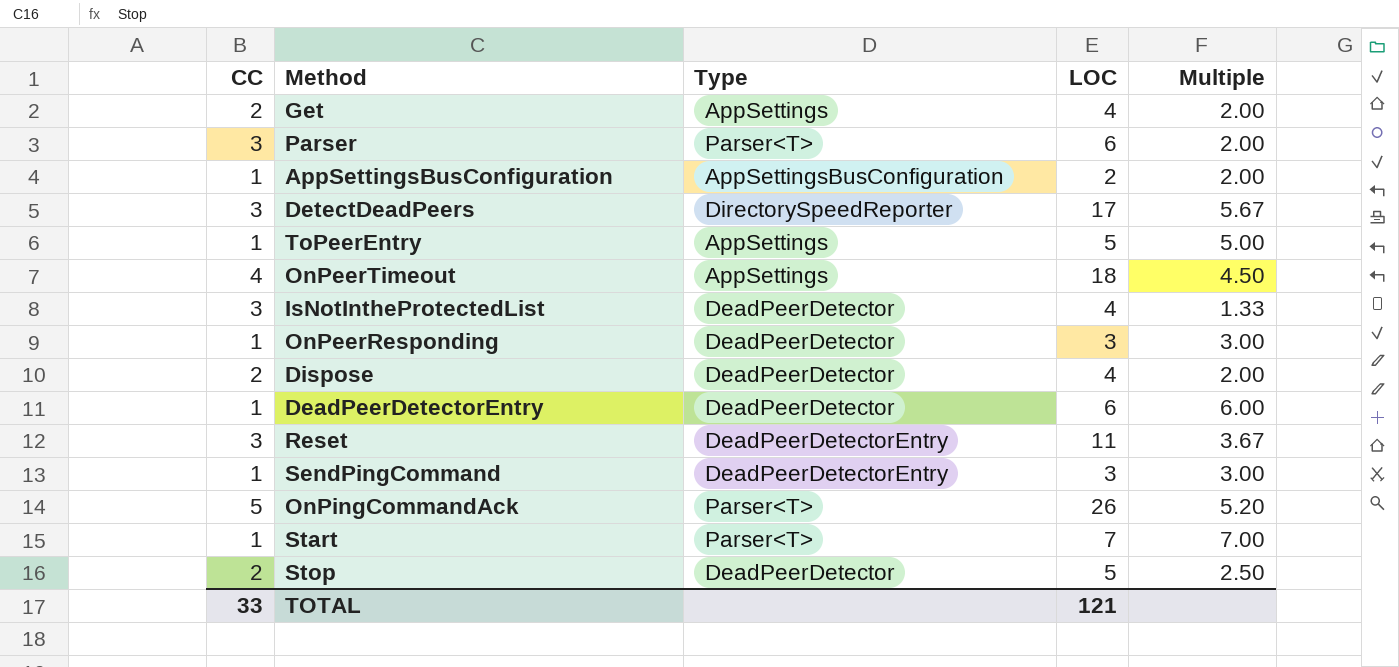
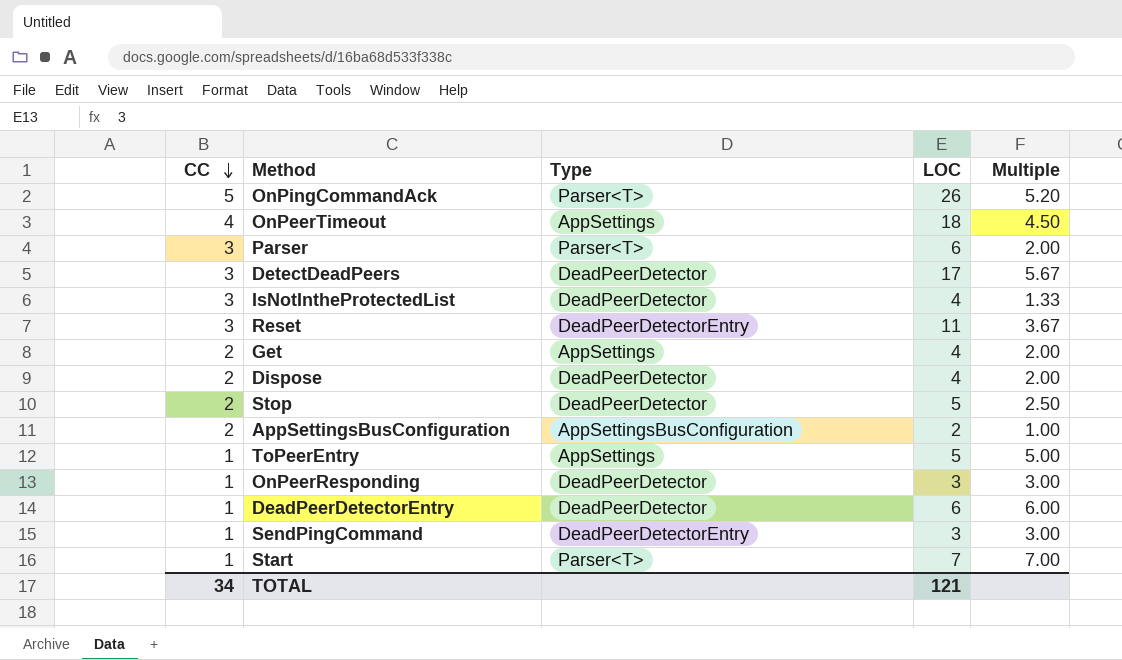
row order: none -> CC descending
DetectDeadPeers | Type: DirectorySpeedReporter -> DeadPeerDetector
AppSettingsBusConfiguration | CC: 1 -> 2
AppSettingsBusConfiguration | Multiple: 2.00 -> 1.00
TOTAL | CC: 33 -> 34

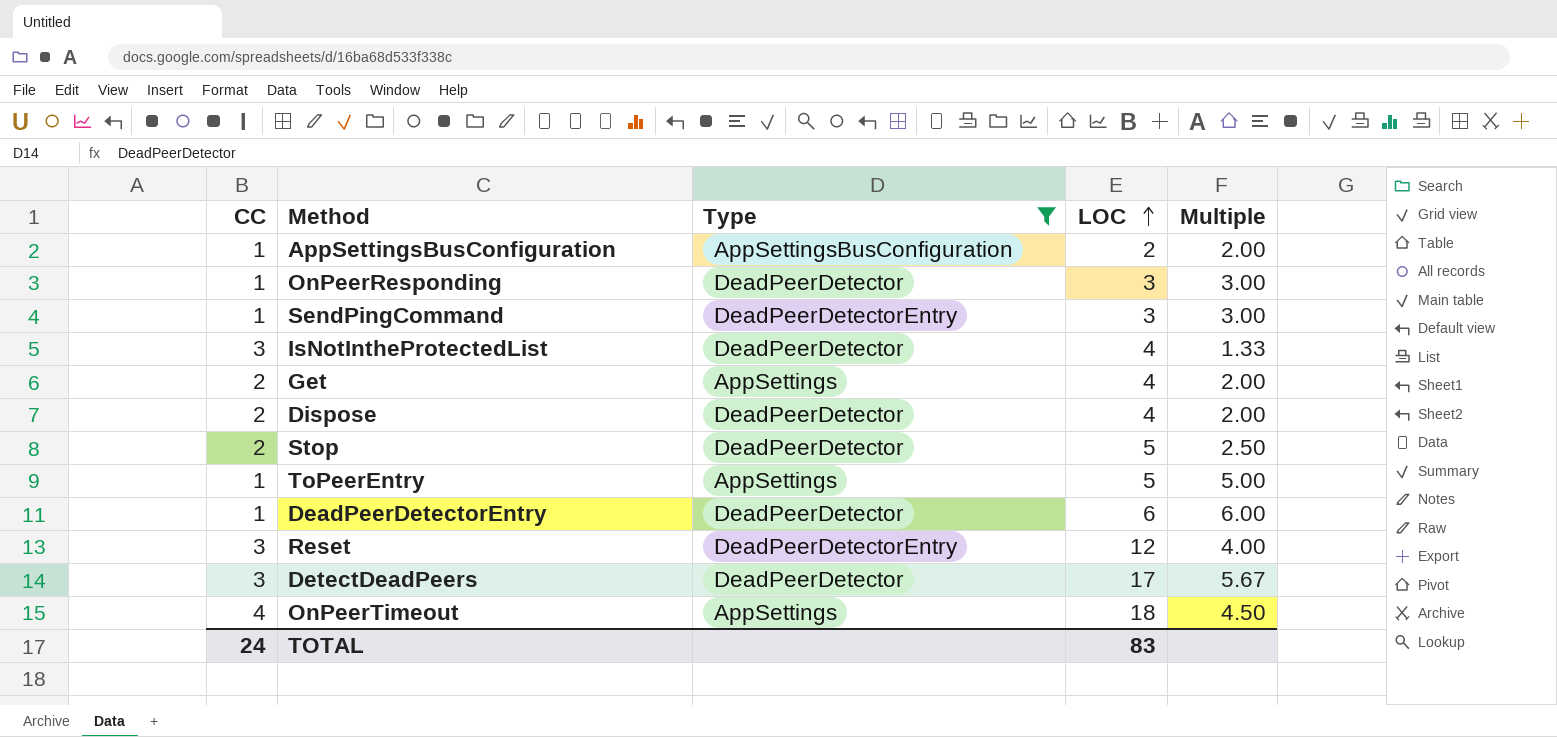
filter: none -> Type != Parser<T>
row order: CC descending -> LOC ascending
AppSettingsBusConfiguration | CC: 2 -> 1
AppSettingsBusConfiguration | Multiple: 1.00 -> 2.00
Reset | LOC: 11 -> 12
Reset | Multiple: 3.67 -> 4.00
TOTAL | CC: 34 -> 24
TOTAL | LOC: 121 -> 83

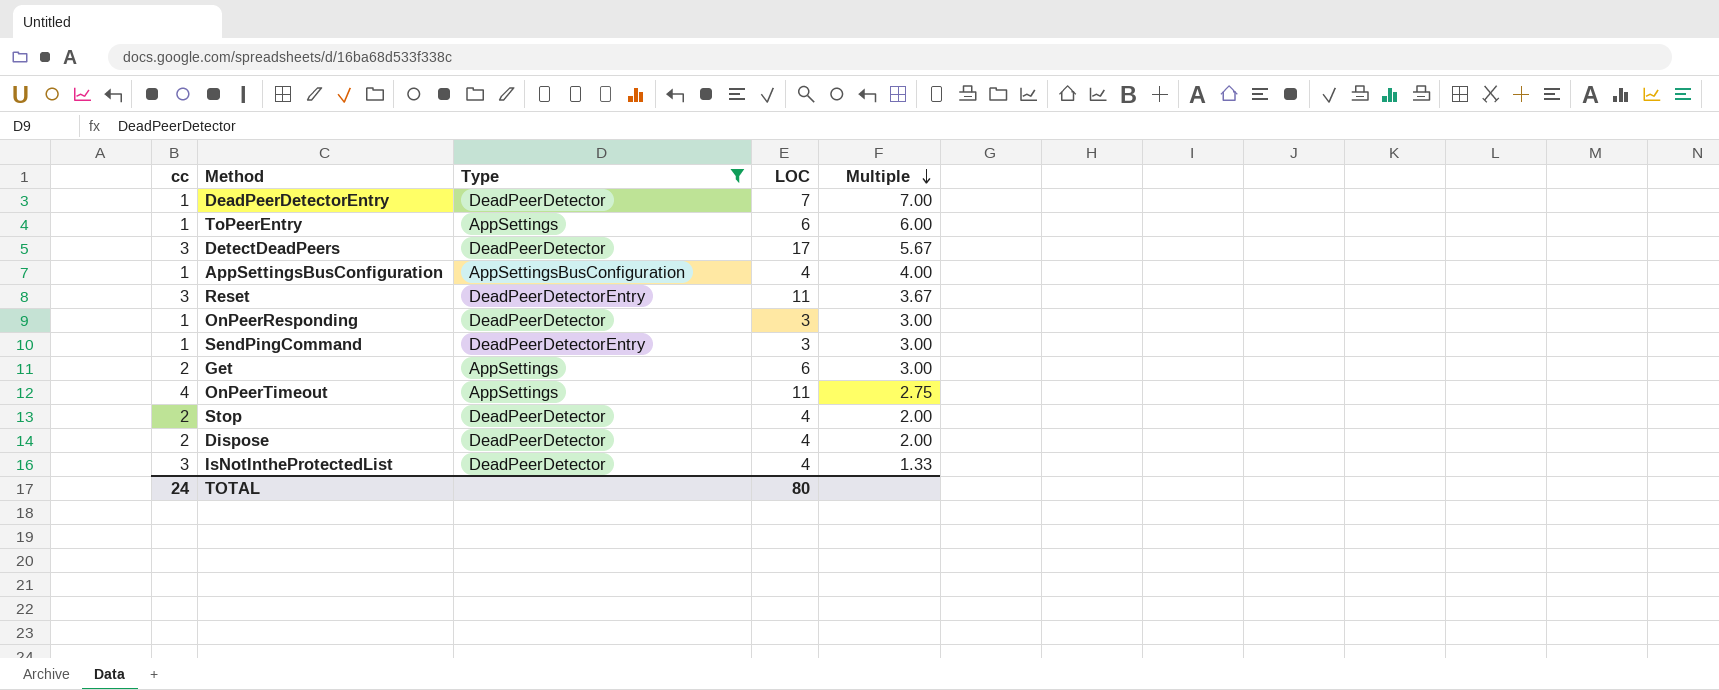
row order: LOC ascending -> Multiple descending
column name: CC -> cc
DeadPeerDetectorEntry | LOC: 6 -> 7
DeadPeerDetectorEntry | Multiple: 6.00 -> 7.00
ToPeerEntry | LOC: 5 -> 6
ToPeerEntry | Multiple: 5.00 -> 6.00
AppSettingsBusConfiguration | LOC: 2 -> 4
AppSettingsBusConfiguration | Multiple: 2.00 -> 4.00
Reset | LOC: 12 -> 11
Reset | Multiple: 4.00 -> 3.67
Get | LOC: 4 -> 6
Get | Multiple: 2.00 -> 3.00
OnPeerTimeout | LOC: 18 -> 11
OnPeerTimeout | Multiple: 4.50 -> 2.75
Stop | LOC: 5 -> 4
Stop | Multiple: 2.50 -> 2.00
TOTAL | LOC: 83 -> 80

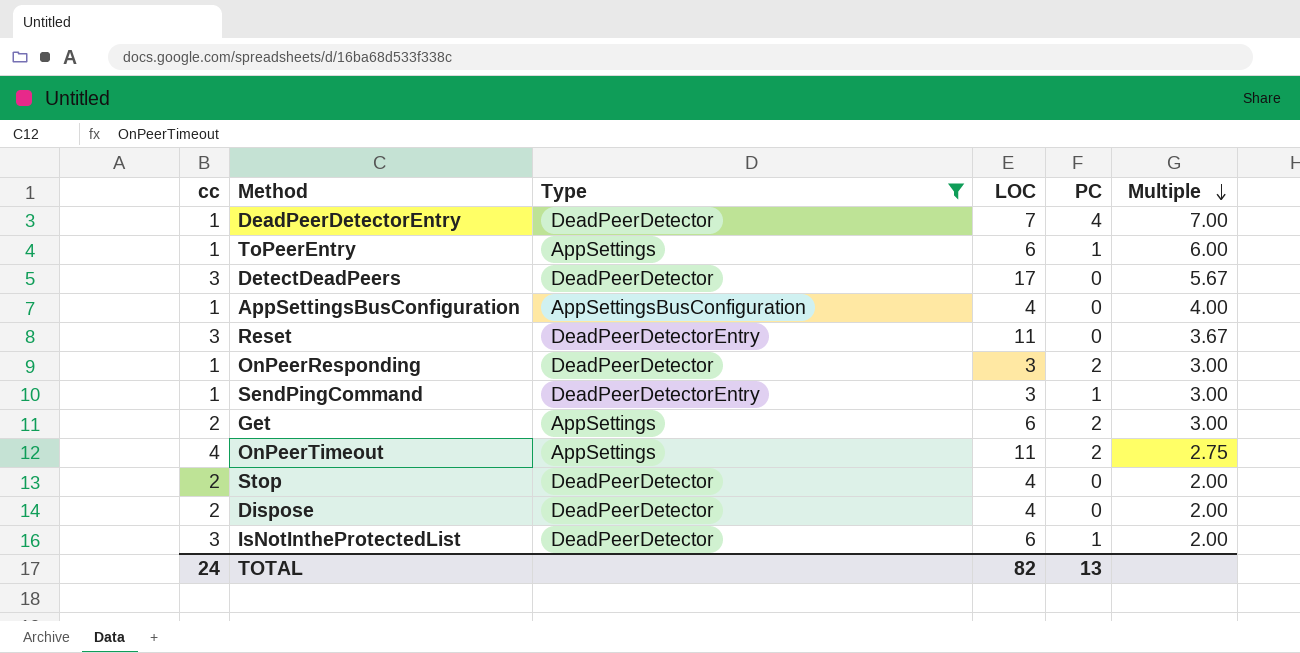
column PC | position: none -> 5
IsNotIntheProtectedList | LOC: 4 -> 6
IsNotIntheProtectedList | Multiple: 1.33 -> 2.00
TOTAL | LOC: 80 -> 82

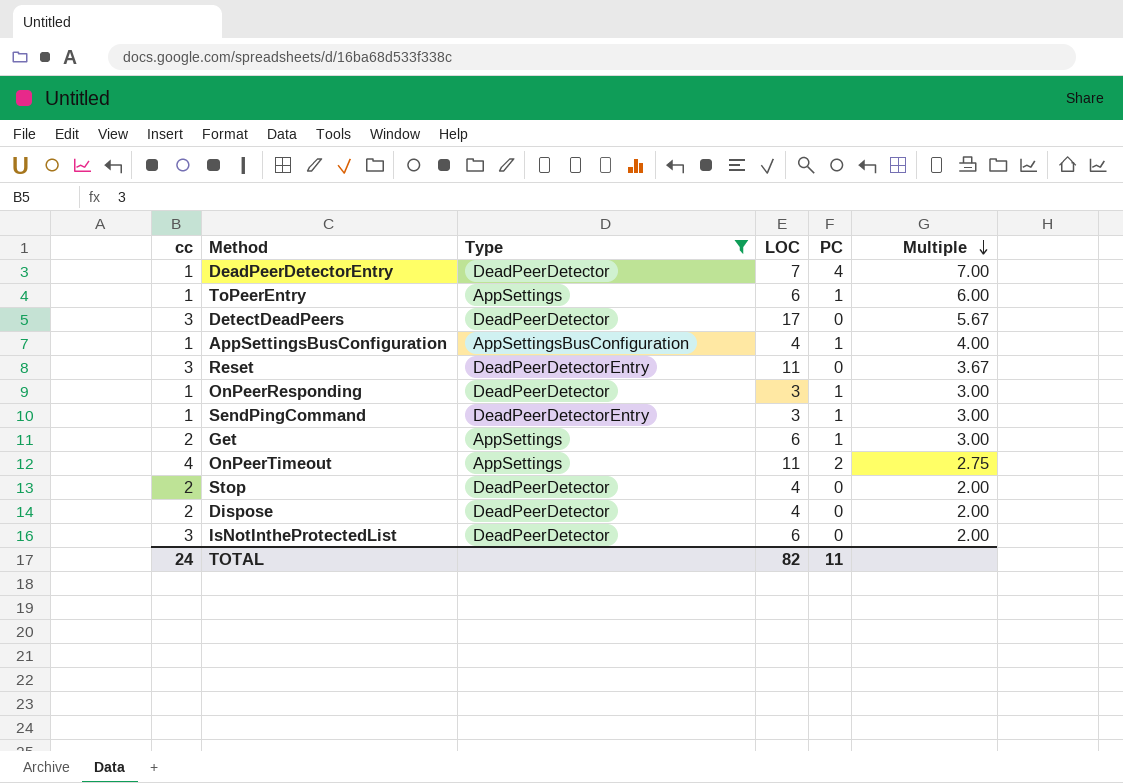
AppSettingsBusConfiguration | PC: 0 -> 1
OnPeerResponding | PC: 2 -> 1
Get | PC: 2 -> 1
IsNotIntheProtectedList | PC: 1 -> 0
TOTAL | PC: 13 -> 11

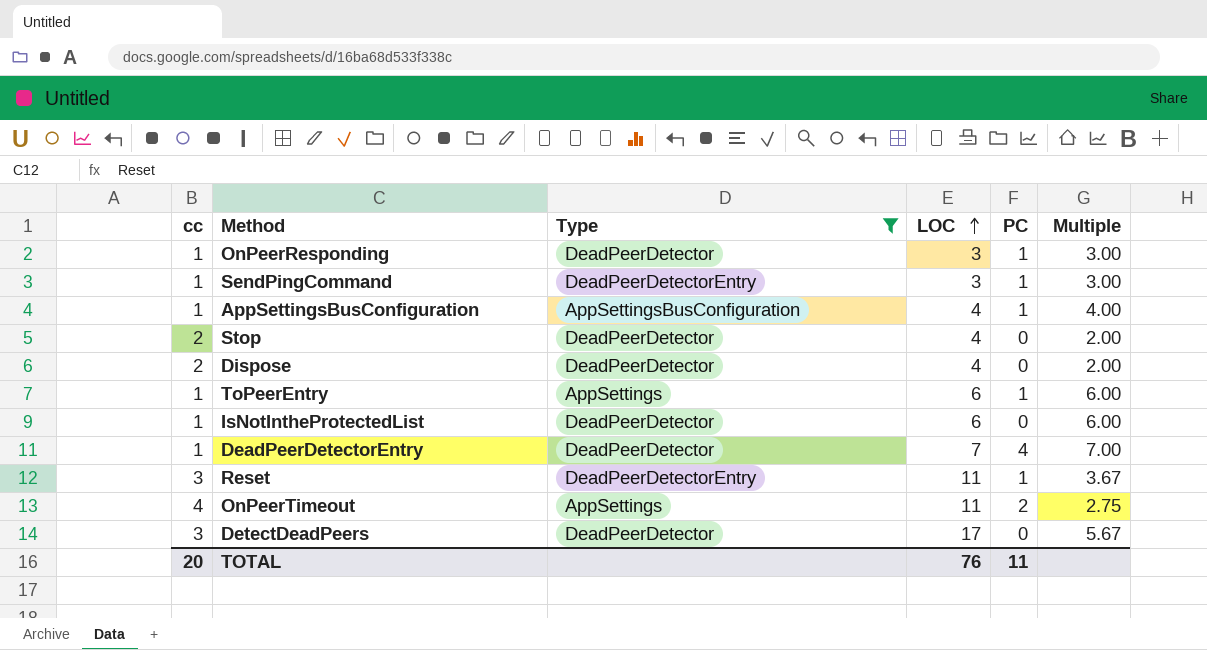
row order: Multiple descending -> LOC ascending
row Get: 2 | AppSettings | 6 | 1 | 3.00 -> none
IsNotIntheProtectedList | cc: 3 -> 1
IsNotIntheProtectedList | Multiple: 2.00 -> 6.00
Reset | PC: 0 -> 1
TOTAL | cc: 24 -> 20
TOTAL | LOC: 82 -> 76

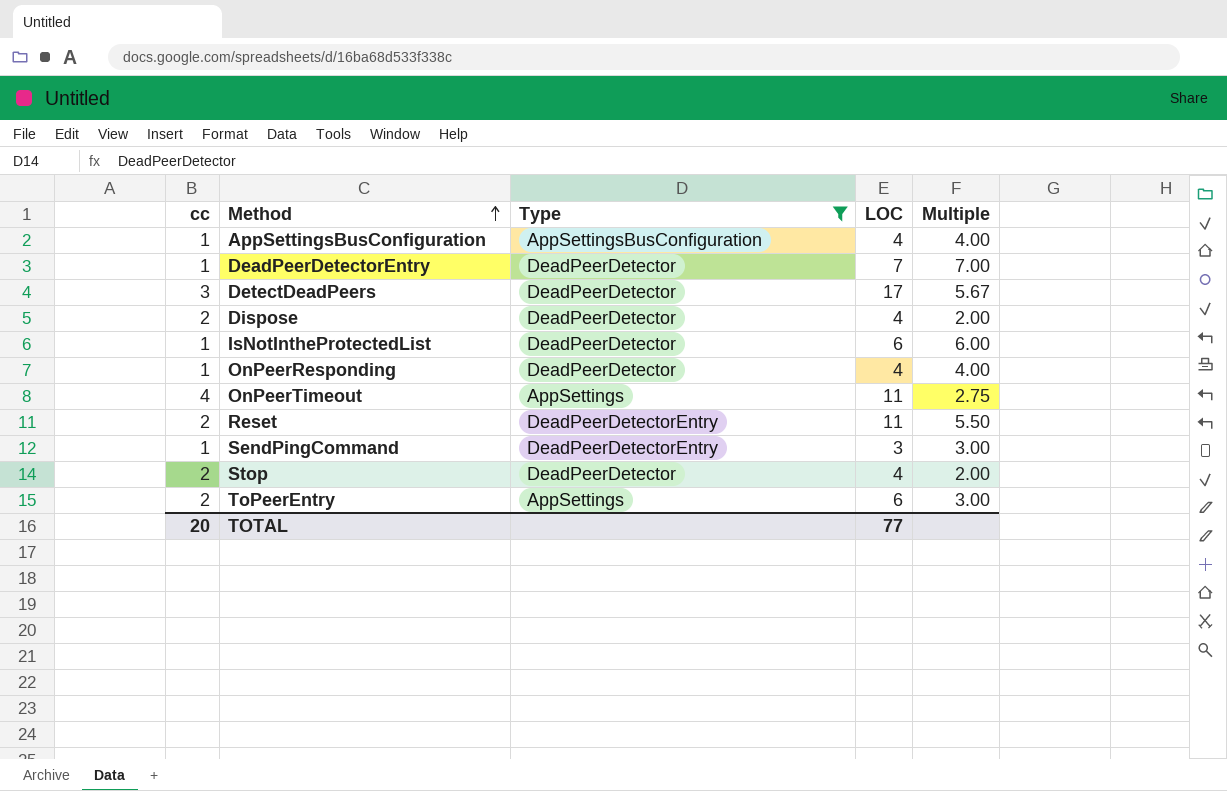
row order: LOC ascending -> Method ascending
column PC | position: 5 -> none
OnPeerResponding | LOC: 3 -> 4
OnPeerResponding | Multiple: 3.00 -> 4.00
Reset | cc: 3 -> 2
Reset | Multiple: 3.67 -> 5.50
ToPeerEntry | cc: 1 -> 2
ToPeerEntry | Multiple: 6.00 -> 3.00
TOTAL | LOC: 76 -> 77

